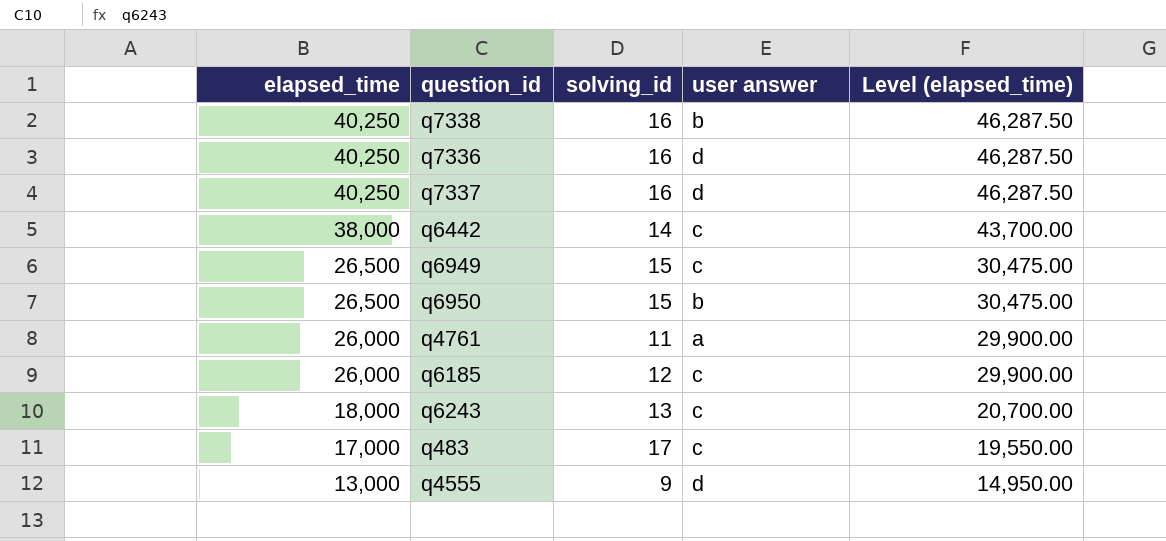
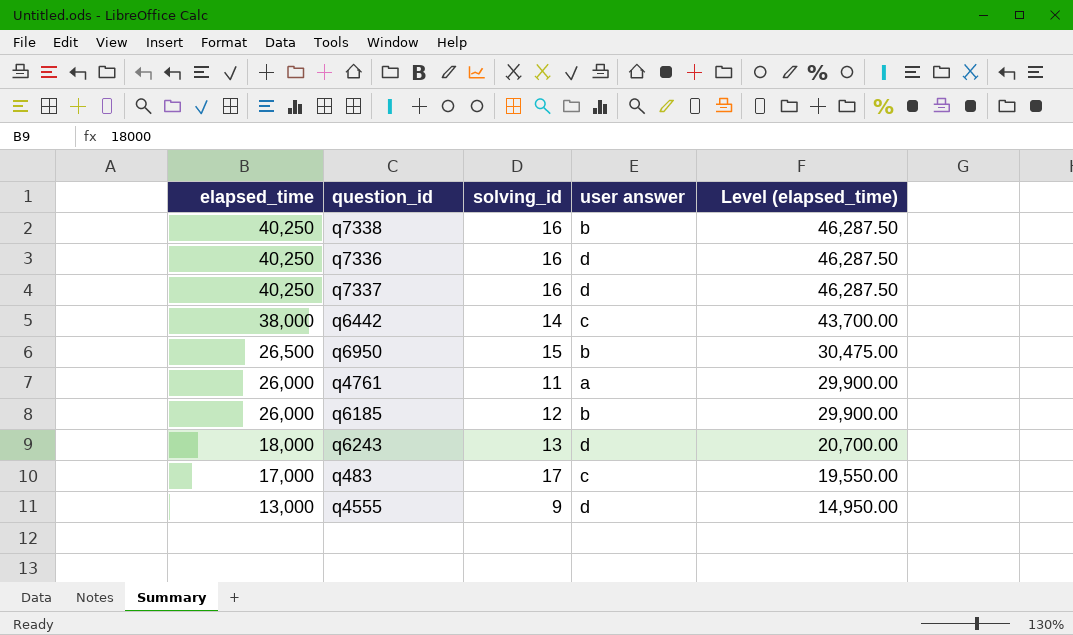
row q6949: 26,500 | 15 | c | 30,475.00 -> none
q6185 | user answer: c -> b
q6243 | user answer: c -> d

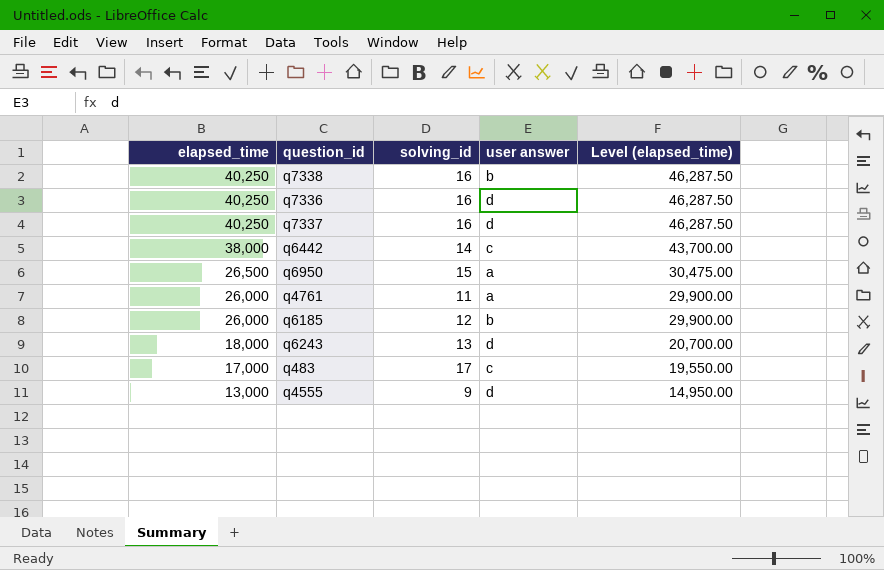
q6950 | user answer: b -> a

